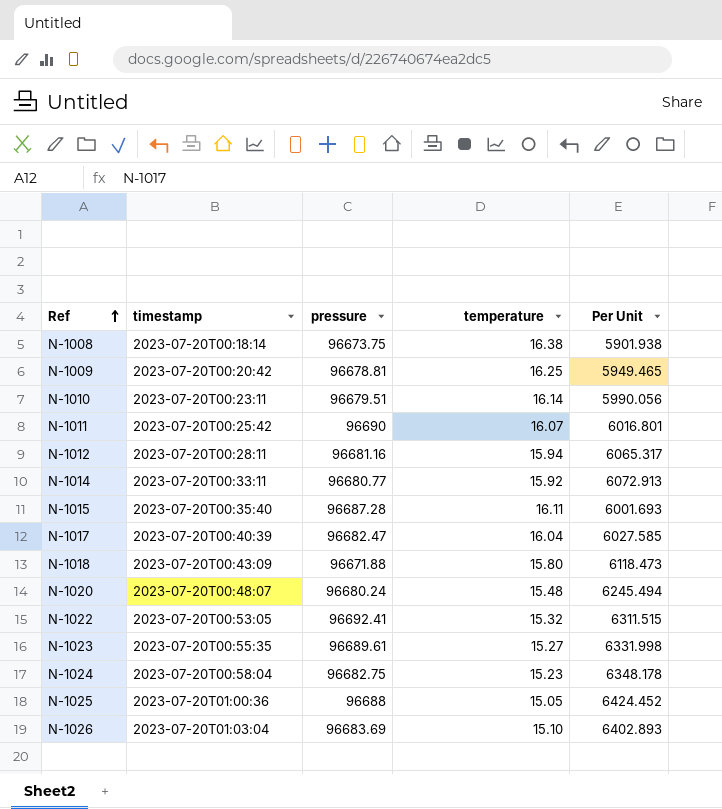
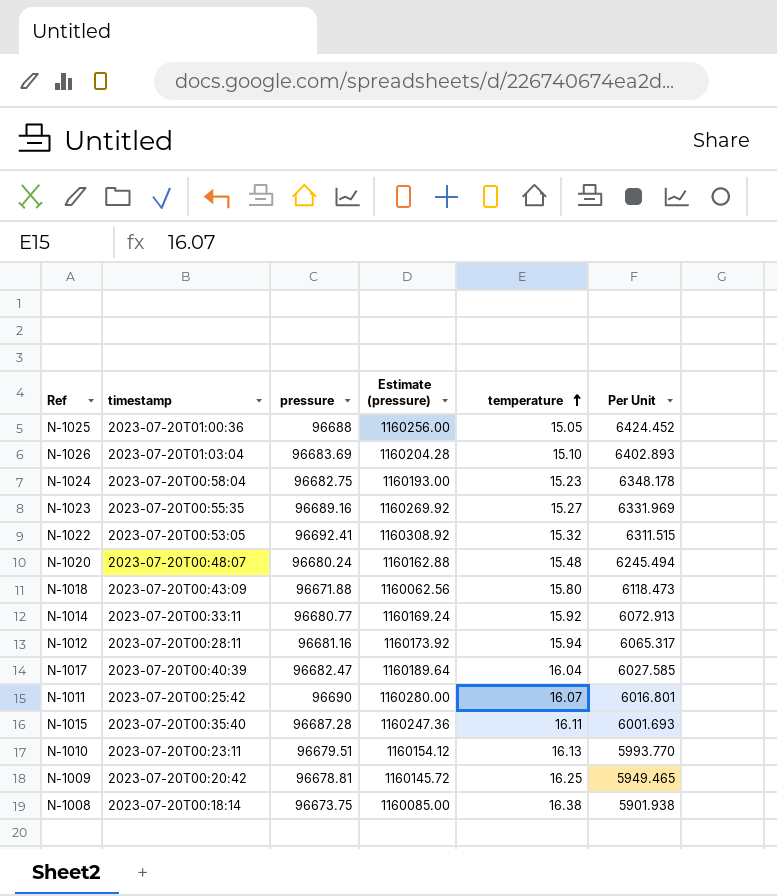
row order: Ref ascending -> temperature ascending
column Estimate (pressure) | formula: none -> [pressure] * 12
N-1023 | pressure: 96689.61 -> 96689.16
N-1023 | Per Unit: 6331.998 -> 6331.969
N-1010 | temperature: 16.14 -> 16.13
N-1010 | Per Unit: 5990.056 -> 5993.770

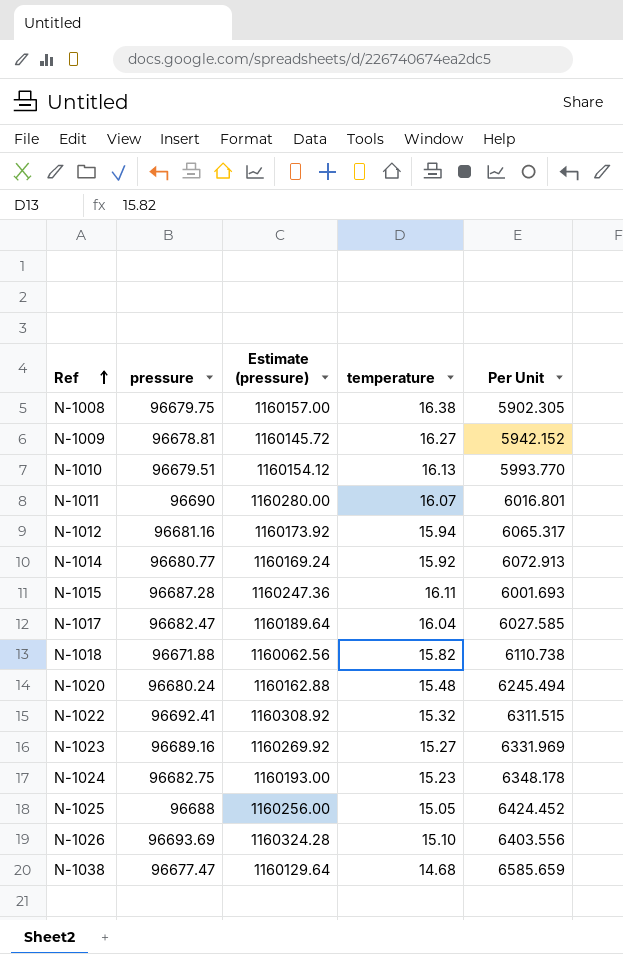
row order: temperature ascending -> Ref ascending
column timestamp | position: 2 -> none
N-1008 | pressure: 96673.75 -> 96679.75
N-1008 | Estimate (pressure): 1160085.00 -> 1160157.00
N-1008 | Per Unit: 5901.938 -> 5902.305
N-1009 | temperature: 16.25 -> 16.27
N-1009 | Per Unit: 5949.465 -> 5942.152
N-1018 | temperature: 15.80 -> 15.82
N-1018 | Per Unit: 6118.473 -> 6110.738
N-1026 | pressure: 96683.69 -> 96693.69
N-1026 | Estimate (pressure): 1160204.28 -> 1160324.28
N-1026 | Per Unit: 6402.893 -> 6403.556
row N-1038: none -> 96677.47 | 1160129.64 | 14.68 | 6585.659

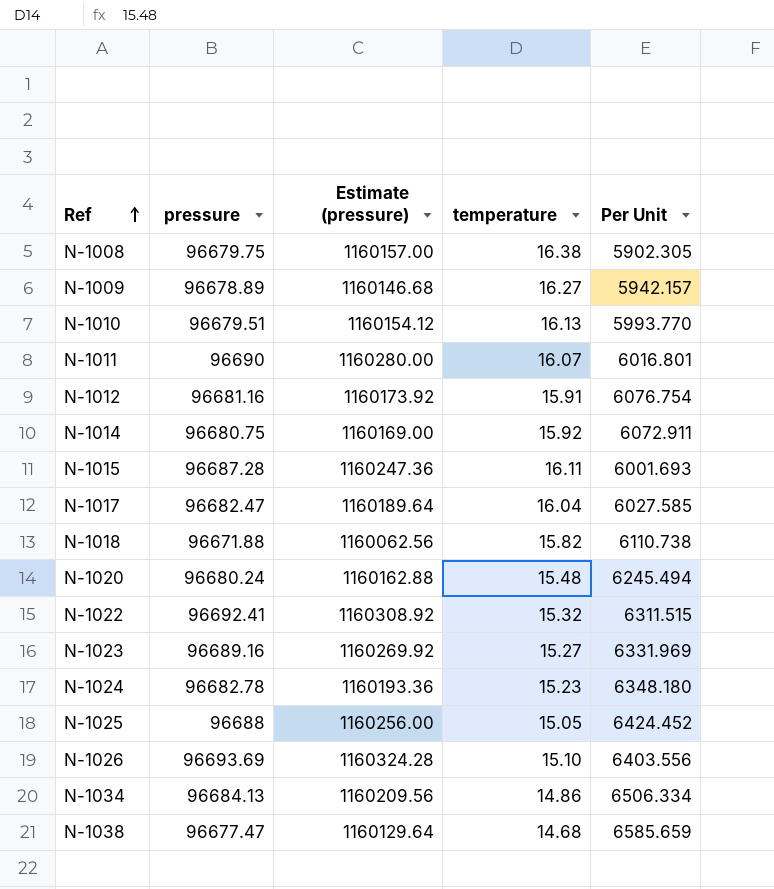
N-1009 | pressure: 96678.81 -> 96678.89
N-1009 | Estimate (pressure): 1160145.72 -> 1160146.68
N-1009 | Per Unit: 5942.152 -> 5942.157
N-1012 | temperature: 15.94 -> 15.91
N-1012 | Per Unit: 6065.317 -> 6076.754
N-1014 | pressure: 96680.77 -> 96680.75
N-1014 | Estimate (pressure): 1160169.24 -> 1160169.00
N-1014 | Per Unit: 6072.913 -> 6072.911
N-1024 | pressure: 96682.75 -> 96682.78
N-1024 | Estimate (pressure): 1160193.00 -> 1160193.36
N-1024 | Per Unit: 6348.178 -> 6348.180
row N-1034: none -> 96684.13 | 1160209.56 | 14.86 | 6506.334

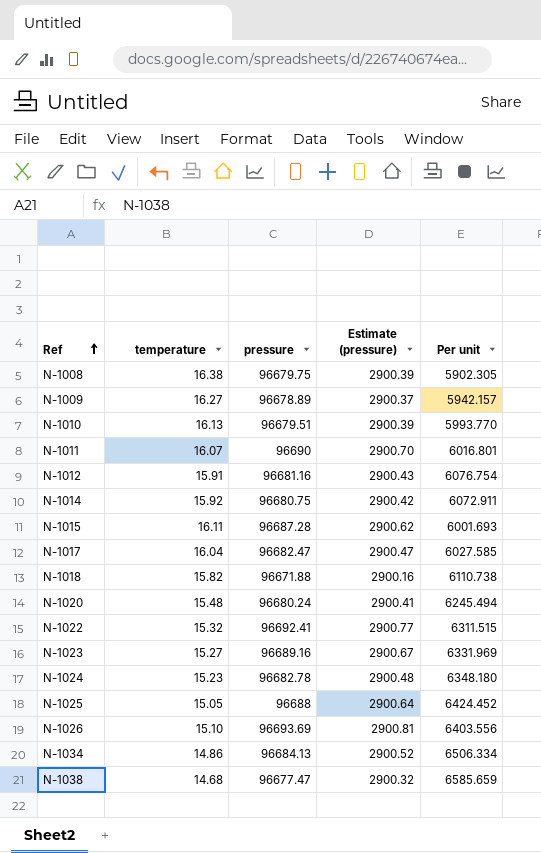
column temperature | position: 4 -> 2
column Estimate (pressure) | formula: [pressure] * 12 -> [pressure] * 0.03
column name: Per Unit -> Per unit

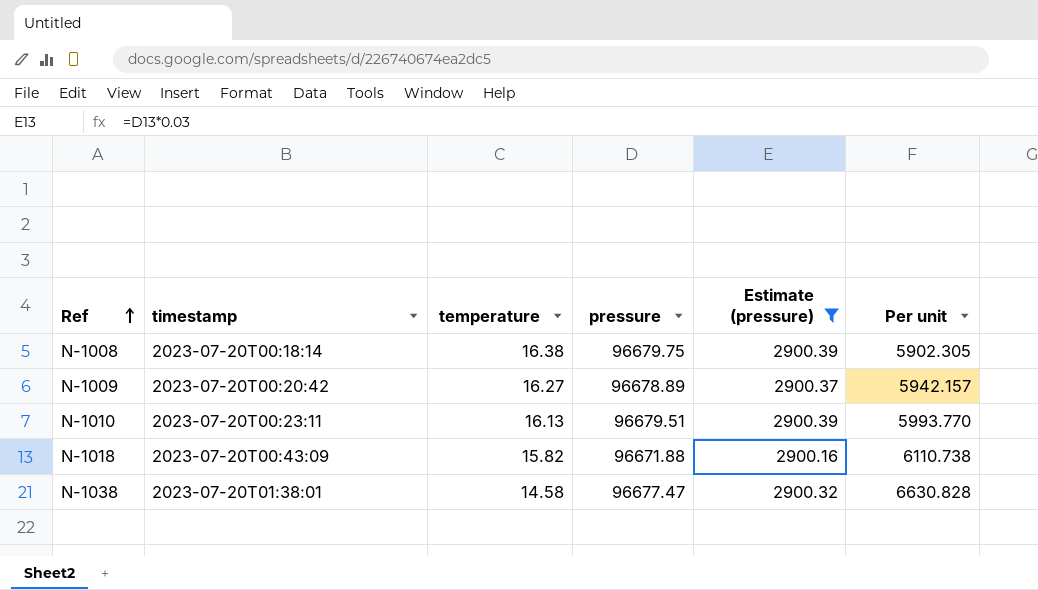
filter: none -> Estimate (pressure) <= 2900.39
column timestamp | position: none -> 2
N-1038 | temperature: 14.68 -> 14.58
N-1038 | Per unit: 6585.659 -> 6630.828

